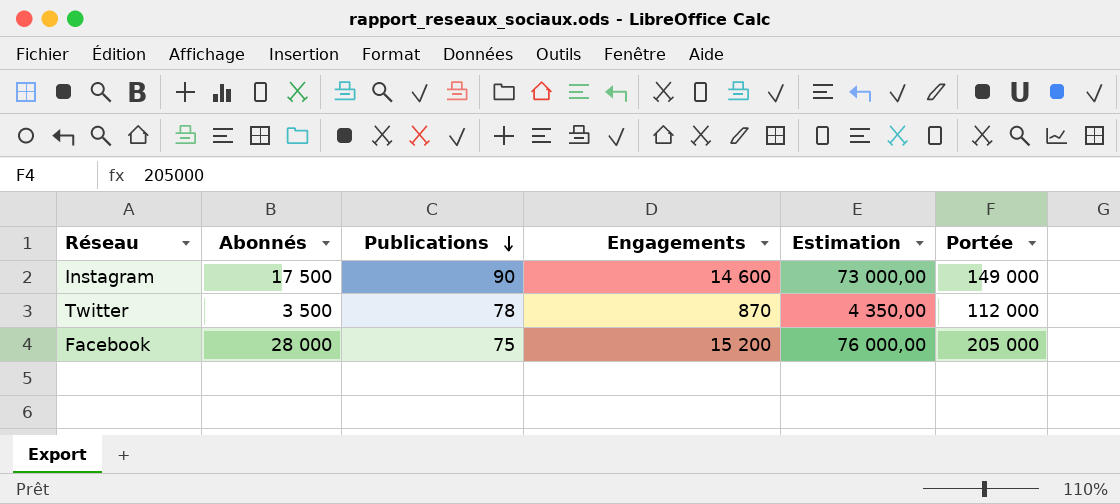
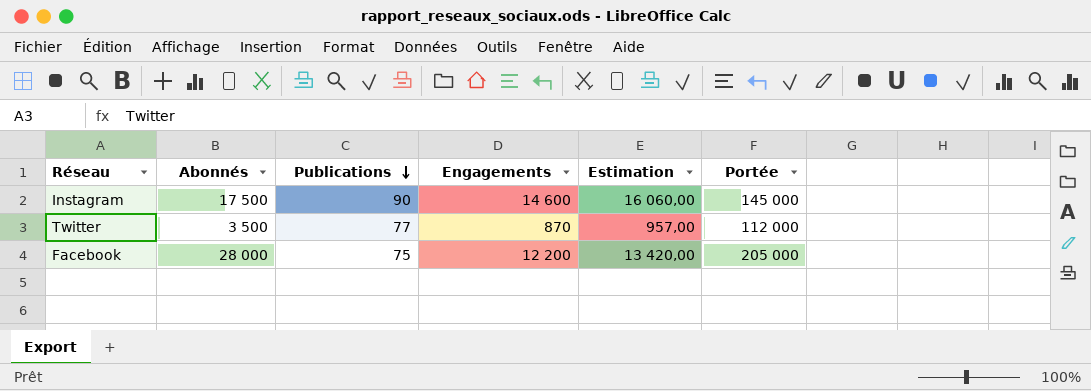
column Estimation | formula: [Engagements] * 5 -> [Engagements] * 1,1
Instagram | Portée: 149 000 -> 145 000
Twitter | Publications: 78 -> 77
Facebook | Engagements: 15 200 -> 12 200

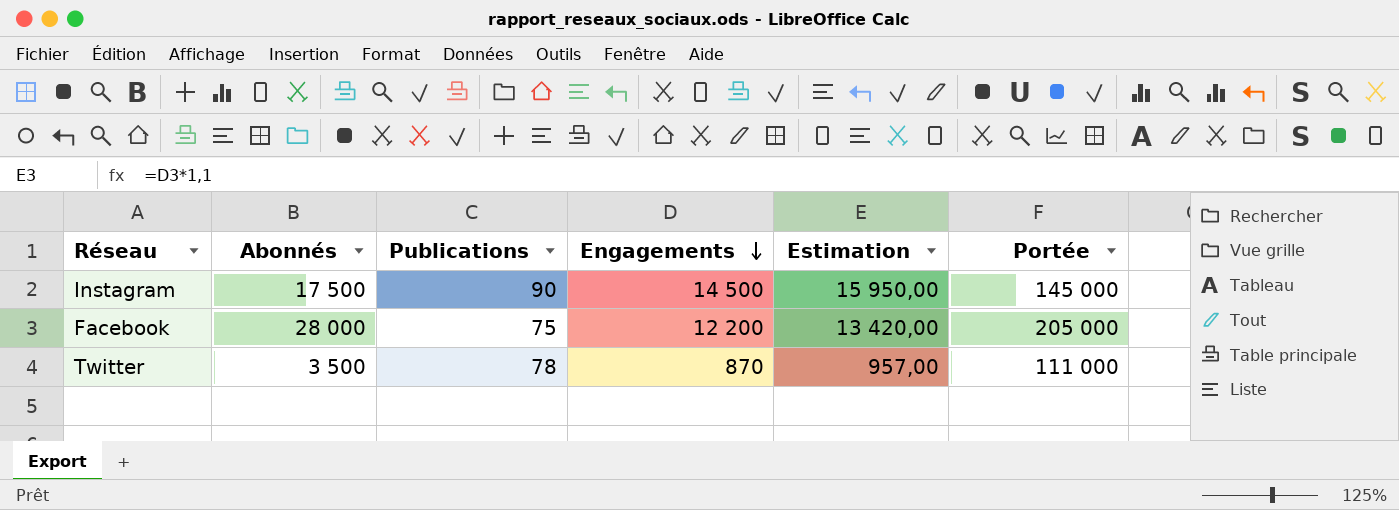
row order: Publications descending -> Engagements descending
Instagram | Engagements: 14 600 -> 14 500
Instagram | Estimation: 16 060,00 -> 15 950,00
Twitter | Publications: 77 -> 78
Twitter | Portée: 112 000 -> 111 000

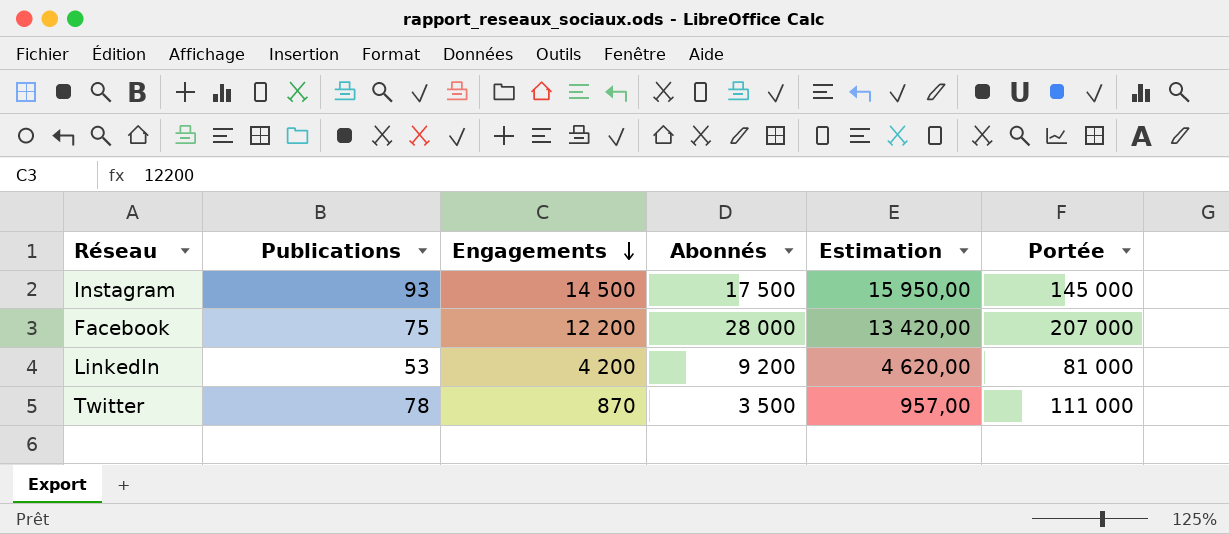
column Abonnés | position: 2 -> 4
Instagram | Publications: 90 -> 93
Facebook | Portée: 205 000 -> 207 000
row LinkedIn: none -> 53 | 4 200 | 9 200 | 4 620,00 | 81 000

